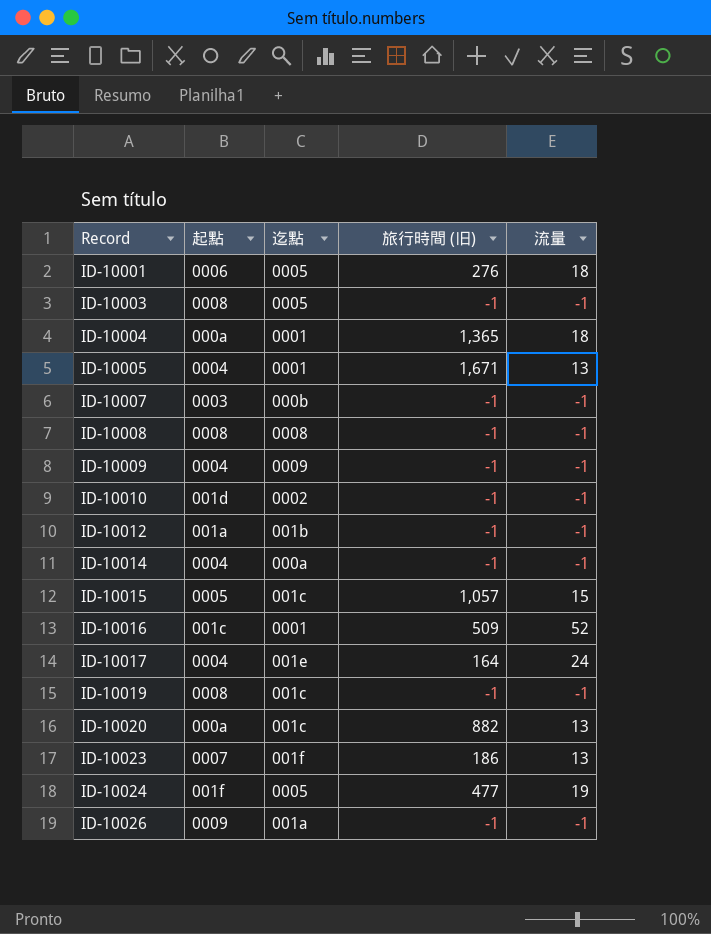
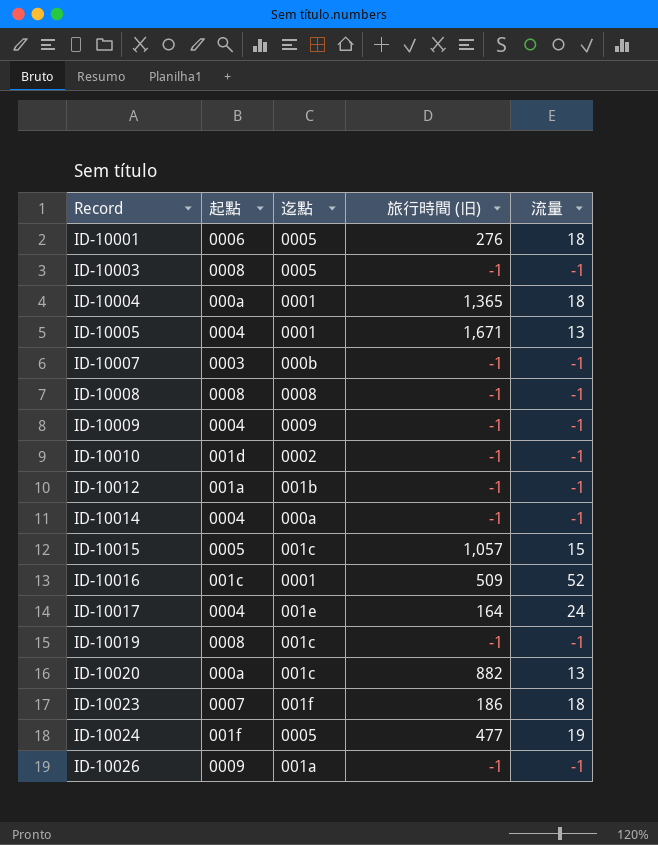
ID-10023 | 流量: 13 -> 18

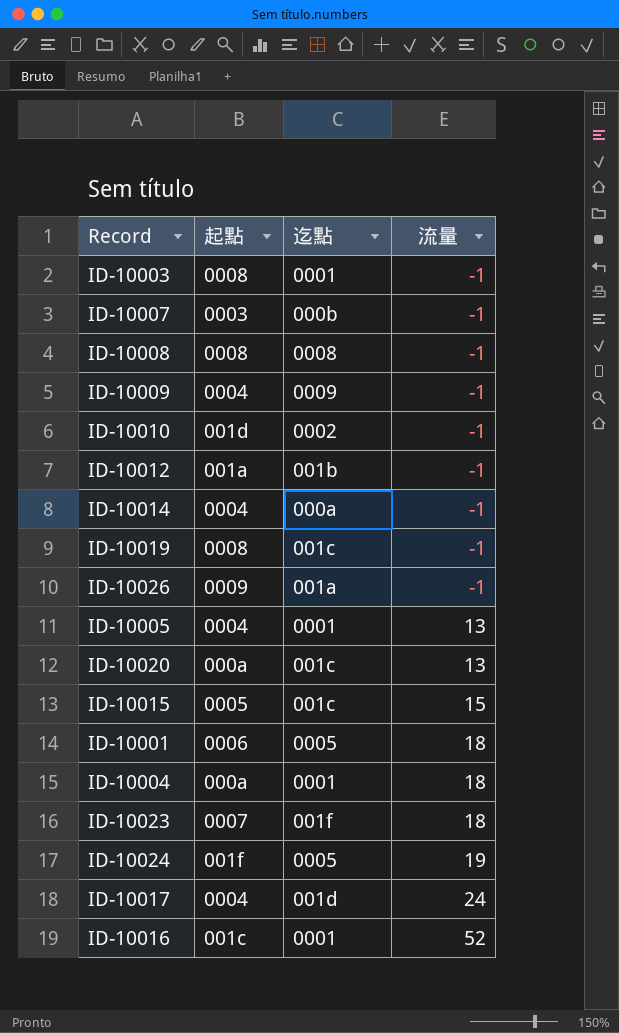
row order: Record ascending -> 流量 ascending
column 旅行時間 (旧) | position: 4 -> none
ID-10003 | 迄點: 0005 -> 0001
ID-10017 | 迄點: 001e -> 001d

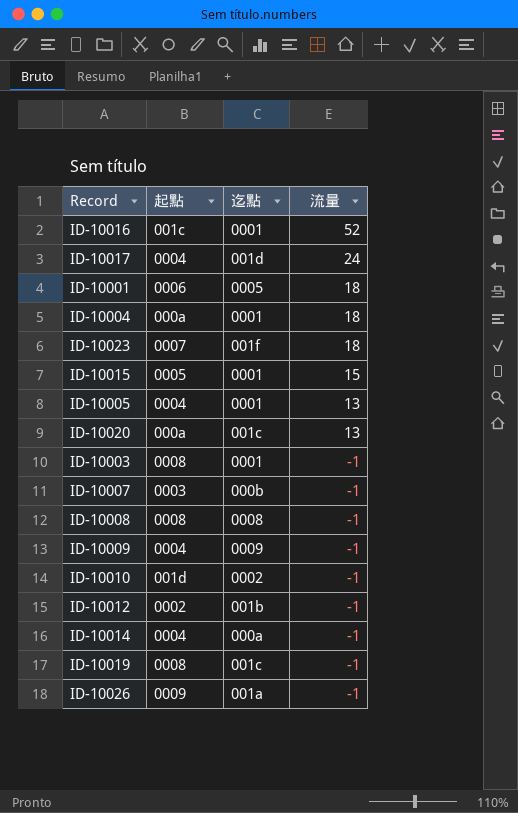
row order: 流量 ascending -> 流量 descending
row ID-10024: 001f | 0005 | 19 -> none
ID-10015 | 迄點: 001c -> 0001
ID-10012 | 起點: 001a -> 0002

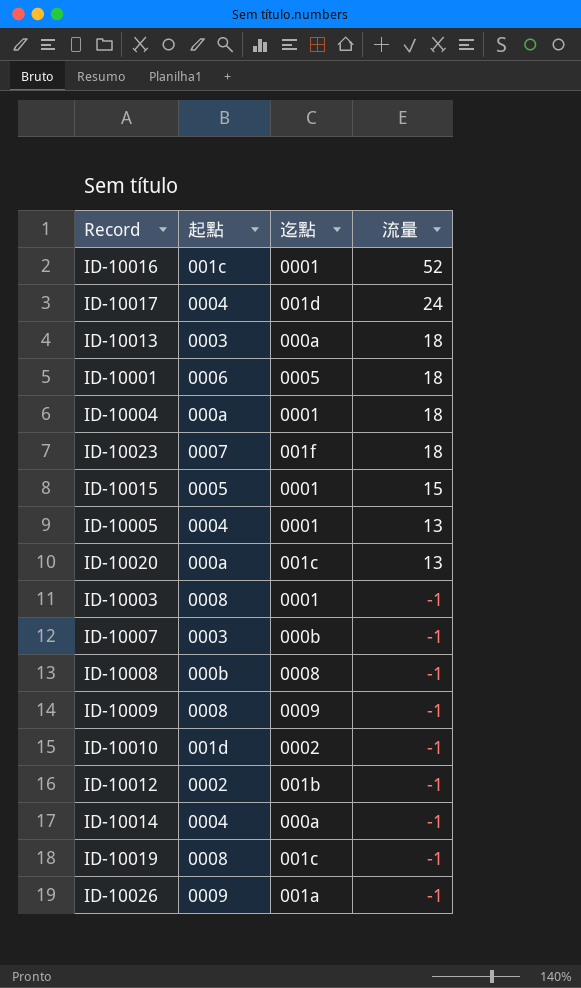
row ID-10013: none -> 0003 | 000a | 18
ID-10008 | 起點: 0008 -> 000b
ID-10009 | 起點: 0004 -> 0008

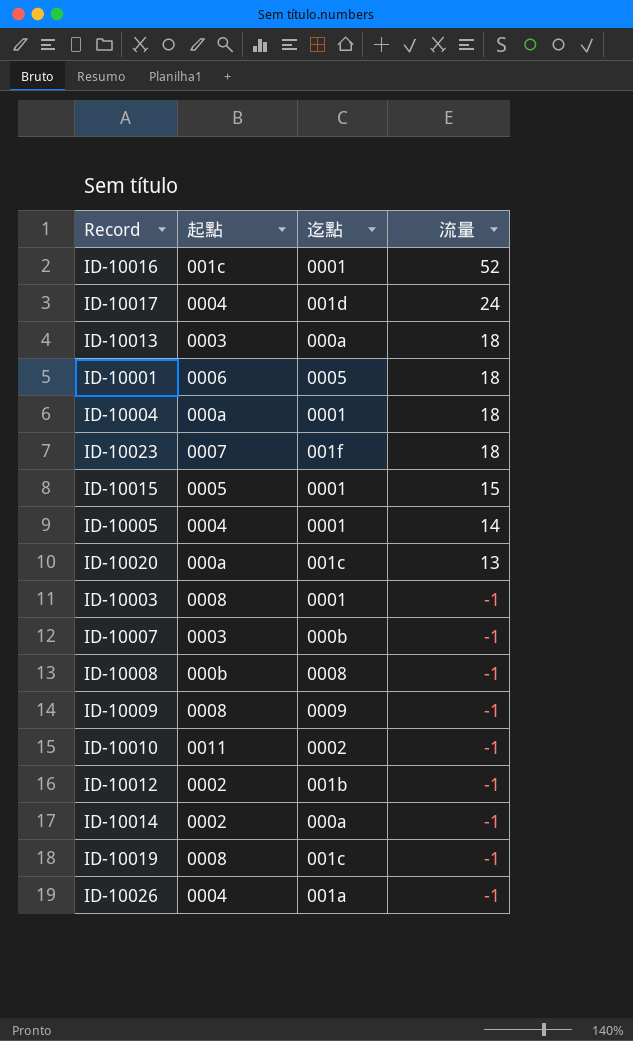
ID-10005 | 流量: 13 -> 14
ID-10010 | 起點: 001d -> 0011
ID-10014 | 起點: 0004 -> 0002
ID-10026 | 起點: 0009 -> 0004

